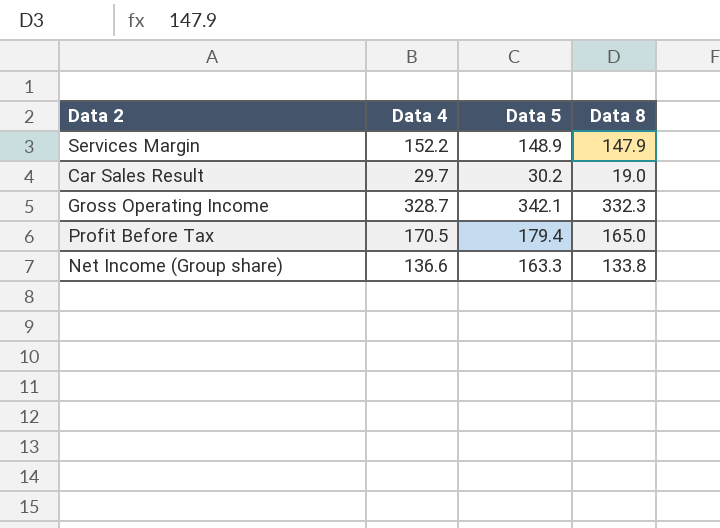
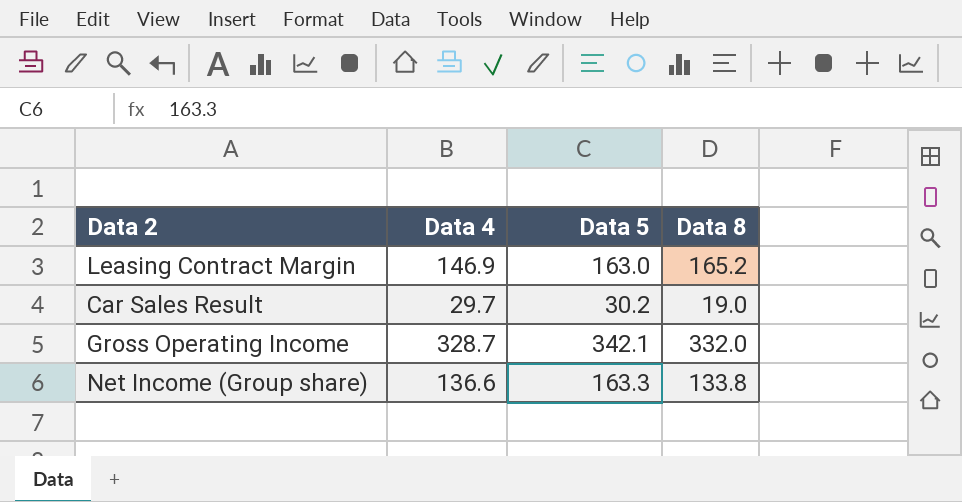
row Services Margin: 152.2 | 148.9 | 147.9 -> none
row Profit Before Tax: 170.5 | 179.4 | 165.0 -> none
row Leasing Contract Margin: none -> 146.9 | 163.0 | 165.2
Gross Operating Income | Data 8: 332.3 -> 332.0

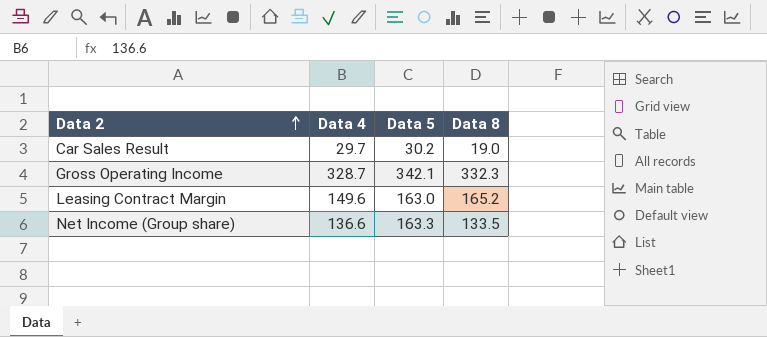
row order: none -> Data 2 ascending
Gross Operating Income | Data 8: 332.0 -> 332.3
Leasing Contract Margin | Data 4: 146.9 -> 149.6
Net Income (Group share) | Data 8: 133.8 -> 133.5

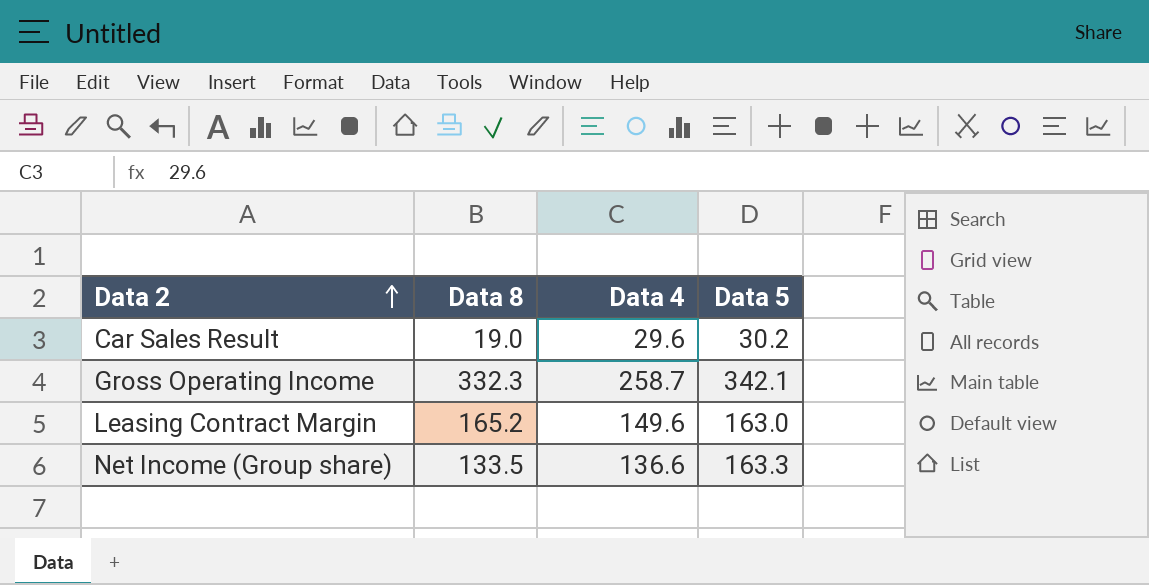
column Data 8 | position: 4 -> 2
Car Sales Result | Data 4: 29.7 -> 29.6
Gross Operating Income | Data 4: 328.7 -> 258.7

